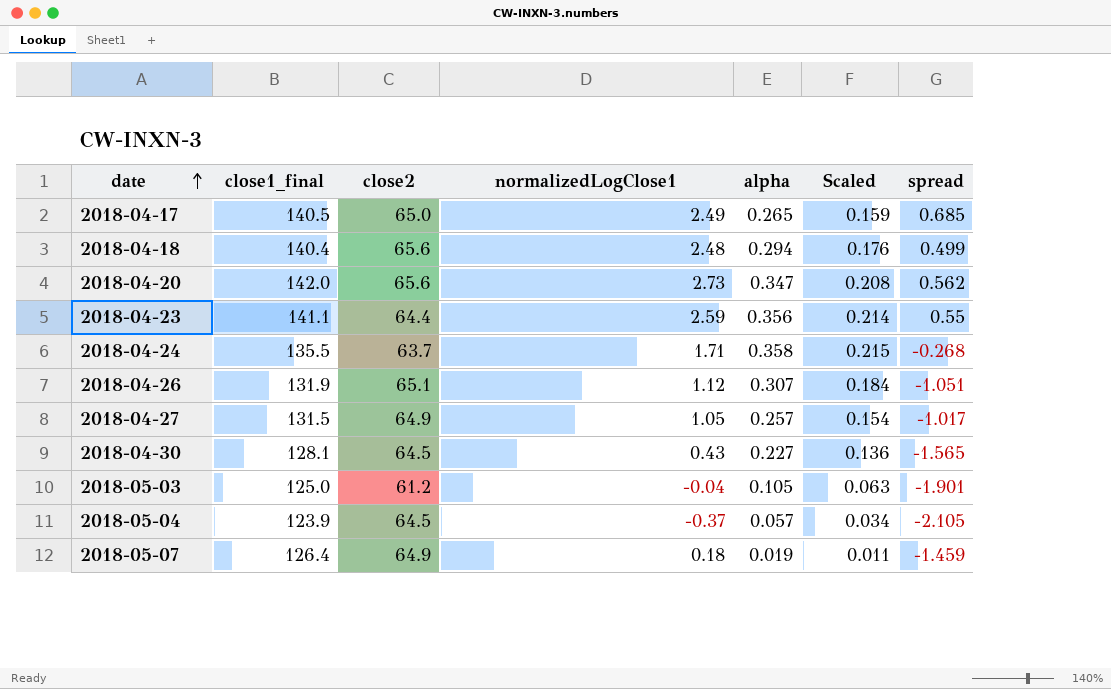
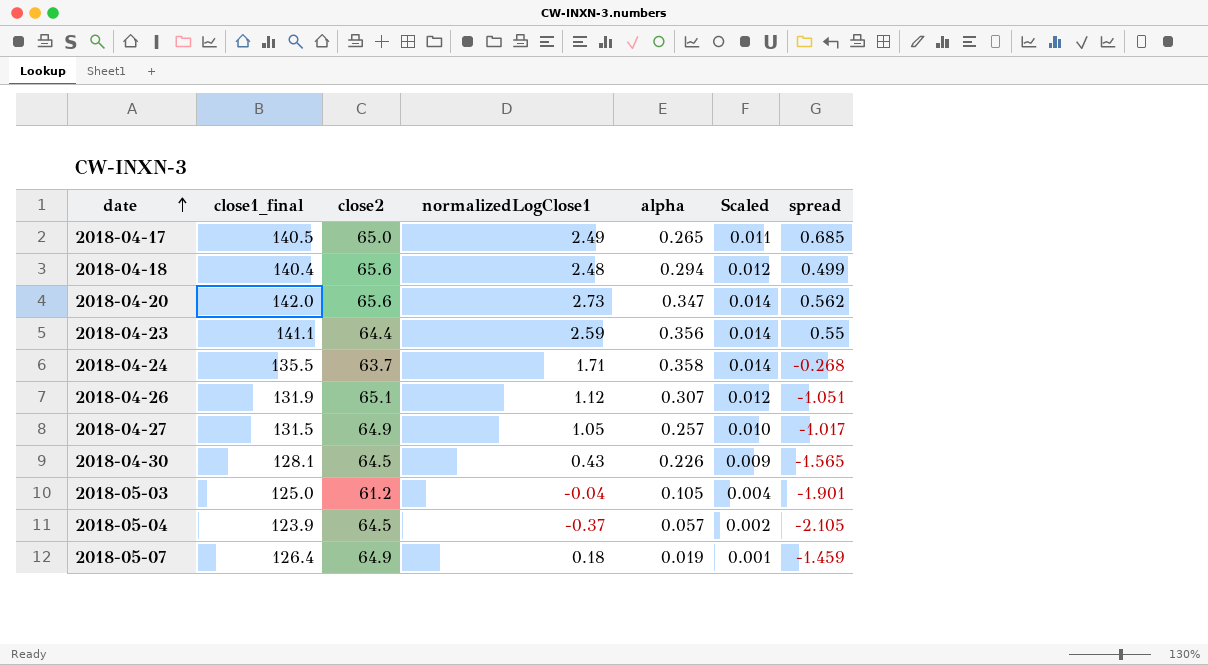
column Scaled | formula: [alpha] * 0.6 -> [alpha] * 0.04
2018-04-30 | alpha: 0.227 -> 0.226

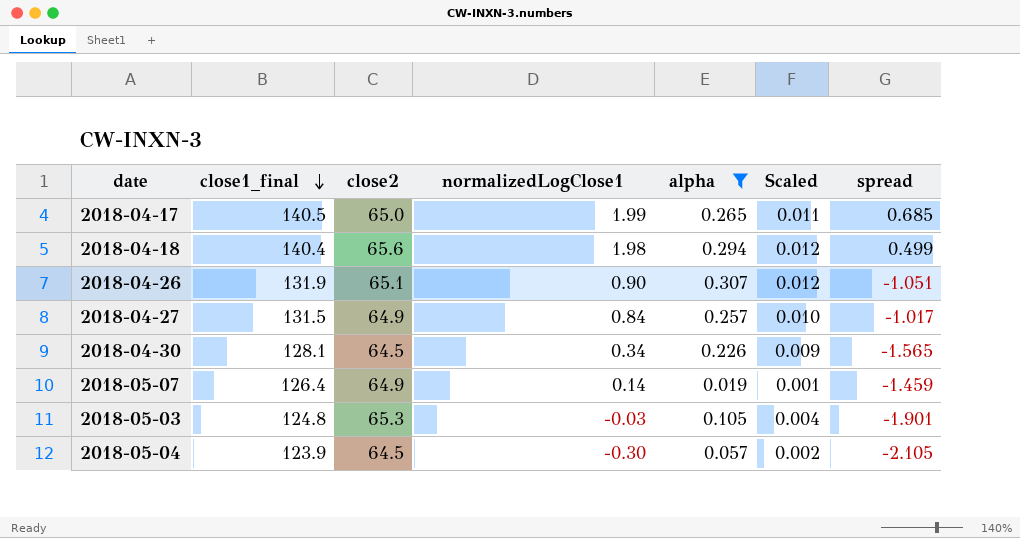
filter: none -> alpha <= 0.307
row order: date ascending -> close1_final descending
2018-04-17 | normalizedLogClose1: 2.49 -> 1.99
2018-04-18 | normalizedLogClose1: 2.48 -> 1.98
2018-04-26 | normalizedLogClose1: 1.12 -> 0.90
2018-04-27 | normalizedLogClose1: 1.05 -> 0.84
2018-04-30 | normalizedLogClose1: 0.43 -> 0.34
2018-05-07 | normalizedLogClose1: 0.18 -> 0.14
2018-05-03 | close1_final: 125.0 -> 124.8
2018-05-03 | close2: 61.2 -> 65.3
2018-05-03 | normalizedLogClose1: -0.04 -> -0.03
2018-05-04 | normalizedLogClose1: -0.37 -> -0.30

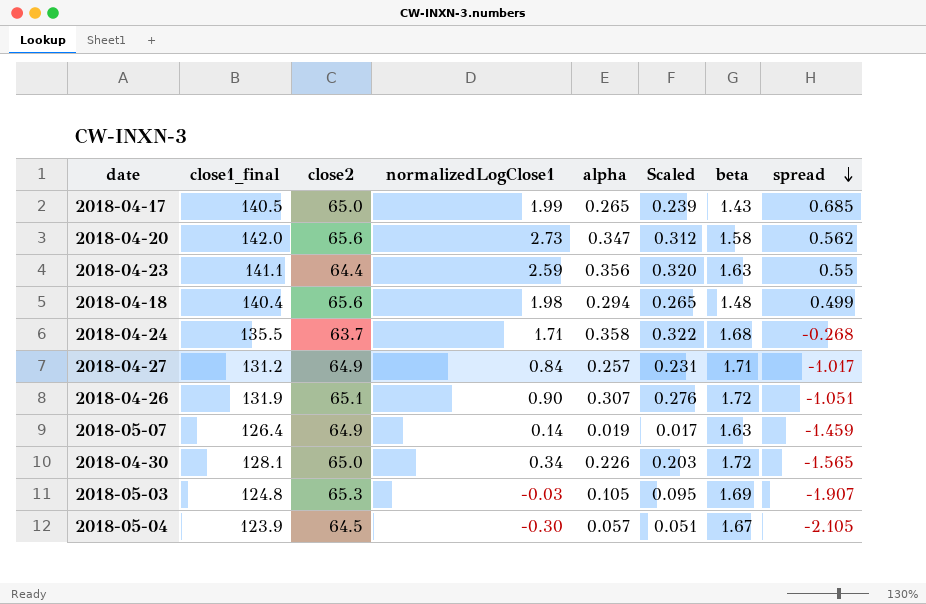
filter: alpha <= 0.307 -> none
row order: close1_final descending -> spread descending
column Scaled | formula: [alpha] * 0.04 -> [alpha] * 0.9
column beta | position: none -> 7
2018-04-27 | close1_final: 131.5 -> 131.2
2018-04-30 | close2: 64.5 -> 65.0
2018-05-03 | spread: -1.901 -> -1.907

